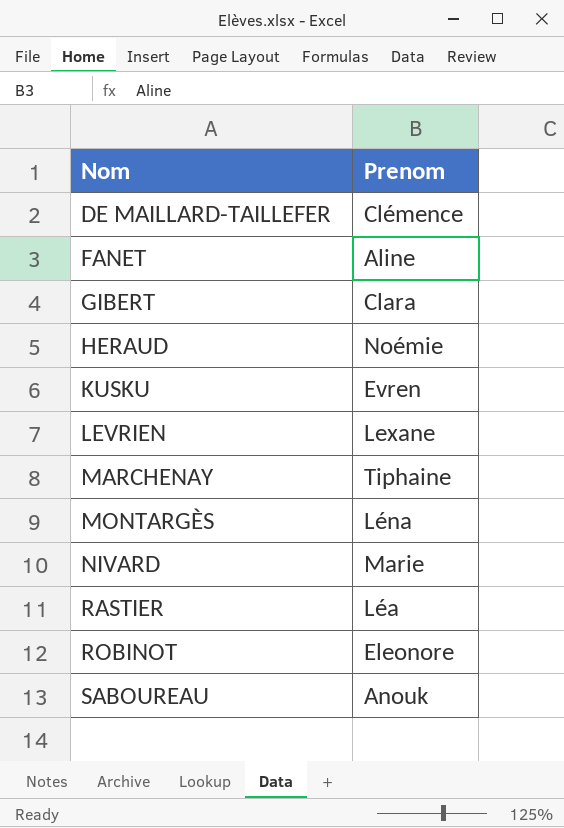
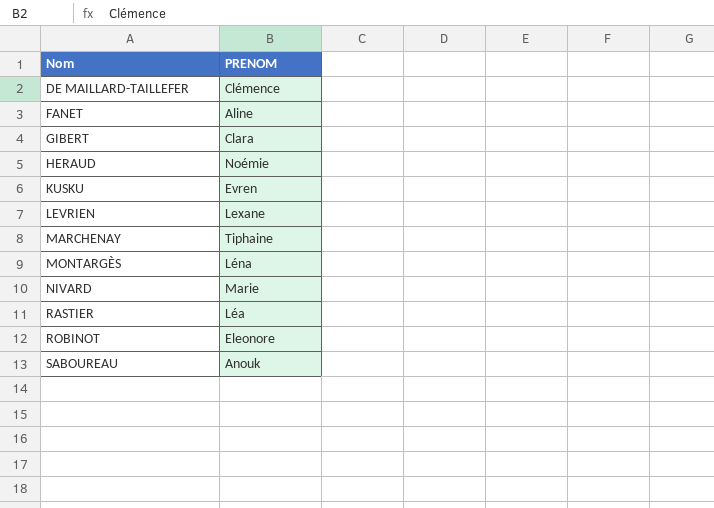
column name: Prenom -> PRENOM

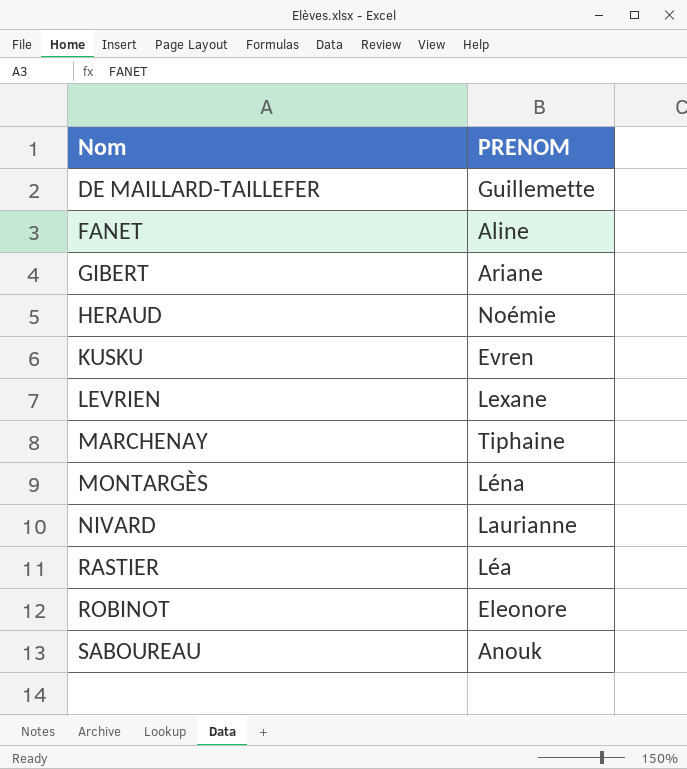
DE MAILLARD-TAILLEFER | PRENOM: Clémence -> Guillemette
GIBERT | PRENOM: Clara -> Ariane
NIVARD | PRENOM: Marie -> Laurianne

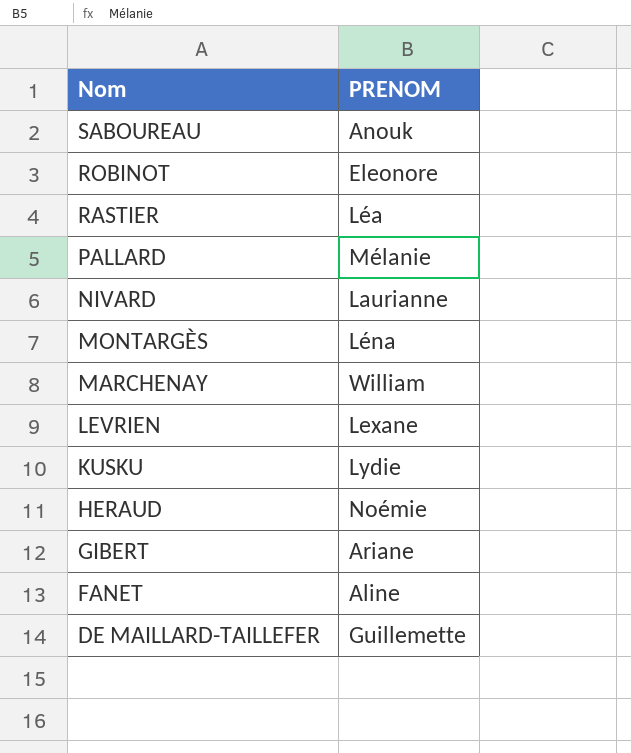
row order: Nom ascending -> Nom descending
row PALLARD: none -> Mélanie
MARCHENAY | PRENOM: Tiphaine -> William
KUSKU | PRENOM: Evren -> Lydie

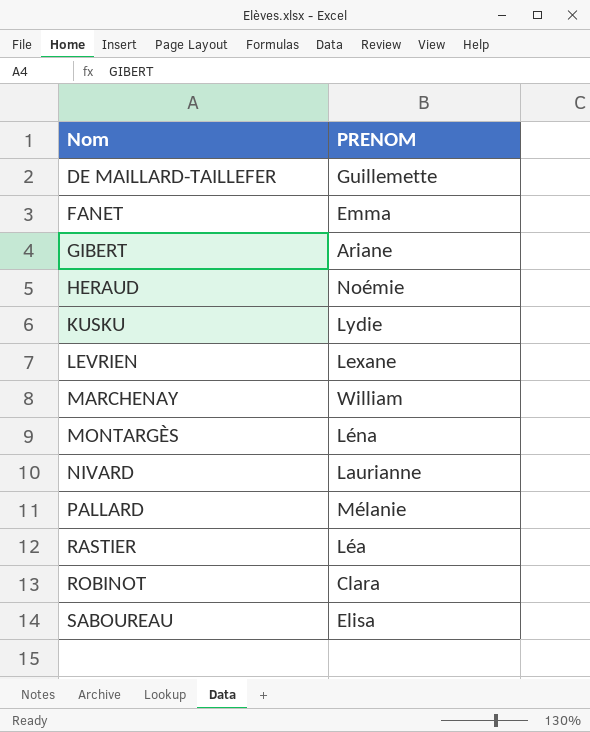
row order: Nom descending -> Nom ascending
FANET | PRENOM: Aline -> Emma
ROBINOT | PRENOM: Eleonore -> Clara
SABOUREAU | PRENOM: Anouk -> Elisa

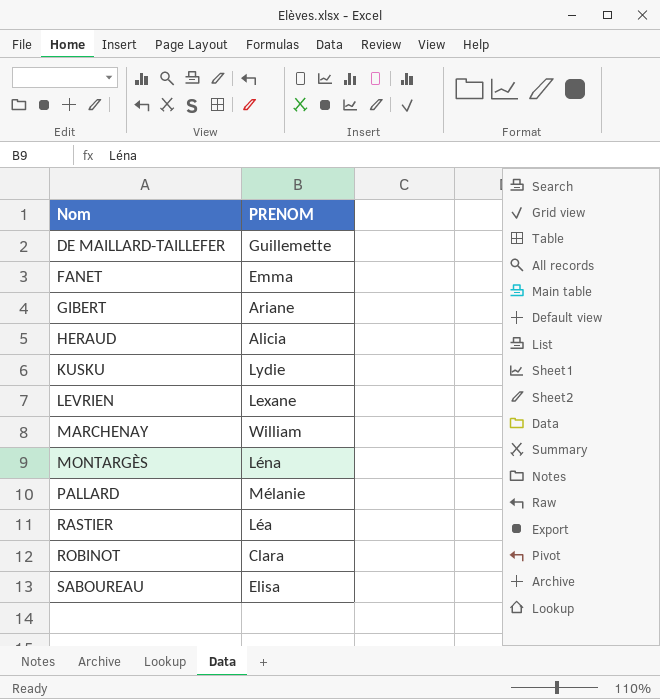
row NIVARD: Laurianne -> none
HERAUD | PRENOM: Noémie -> Alicia

